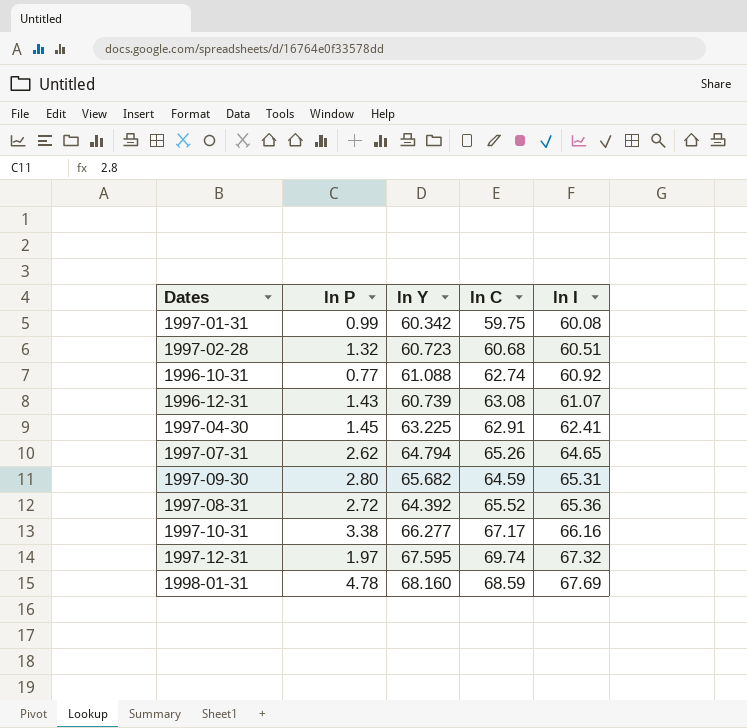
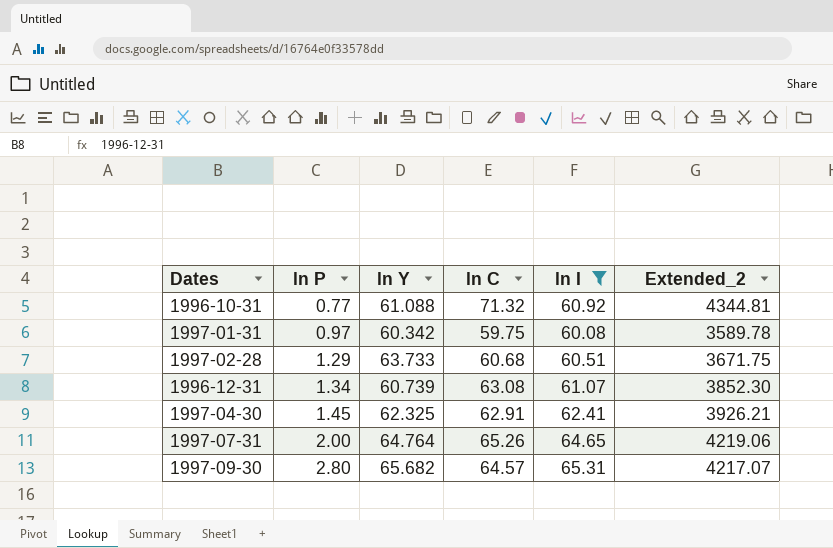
filter: none -> ln I <= 65.31
row order: ln I ascending -> ln P ascending
column Extended_2 | formula: none -> [ln C] * [ln I]
1996-10-31 | ln C: 62.74 -> 71.32
1997-01-31 | ln P: 0.99 -> 0.97
1997-02-28 | ln P: 1.32 -> 1.29
1997-02-28 | ln Y: 60.723 -> 63.733
1996-12-31 | ln P: 1.43 -> 1.34
1997-04-30 | ln Y: 63.225 -> 62.325
1997-07-31 | ln P: 2.62 -> 2.00
1997-07-31 | ln Y: 64.794 -> 64.764
1997-09-30 | ln C: 64.59 -> 64.57

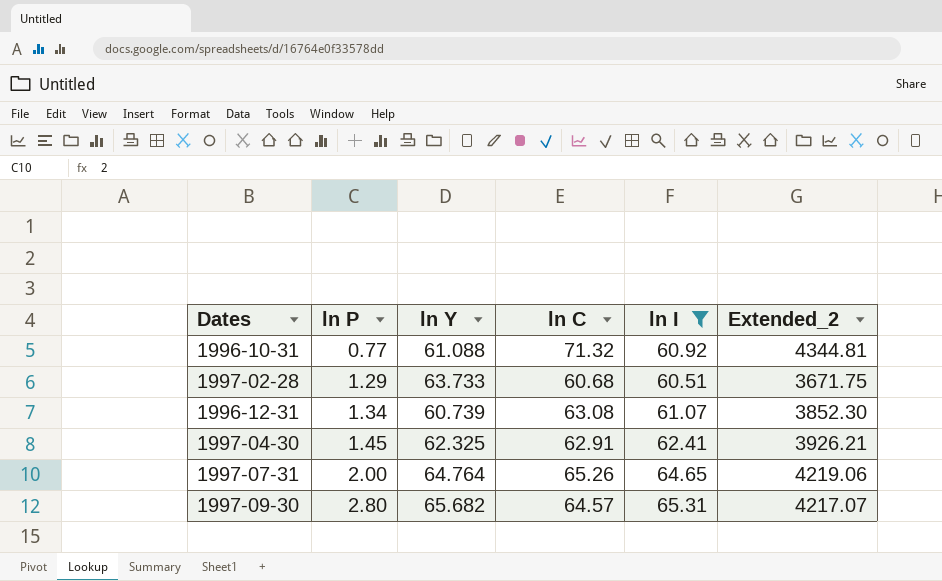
row 1997-01-31: 0.97 | 60.342 | 59.75 | 60.08 | 3589.78 -> none

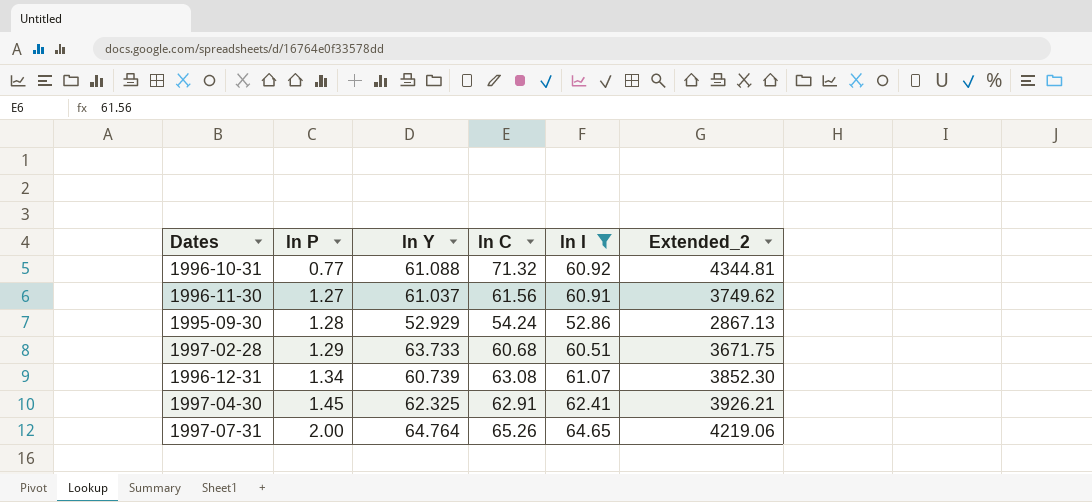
row 1997-09-30: 2.80 | 65.682 | 64.57 | 65.31 | 4217.07 -> none
row 1996-11-30: none -> 1.27 | 61.037 | 61.56 | 60.91 | 3749.62
row 1995-09-30: none -> 1.28 | 52.929 | 54.24 | 52.86 | 2867.13

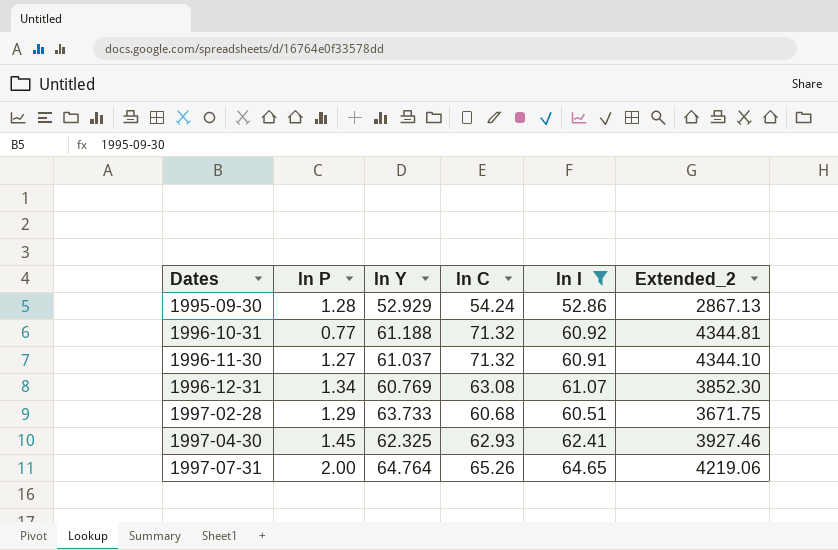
row order: ln P ascending -> Dates ascending
1996-10-31 | ln Y: 61.088 -> 61.188
1996-11-30 | ln C: 61.56 -> 71.32
1996-11-30 | Extended_2: 3749.62 -> 4344.10
1996-12-31 | ln Y: 60.739 -> 60.769
1997-04-30 | ln C: 62.91 -> 62.93
1997-04-30 | Extended_2: 3926.21 -> 3927.46

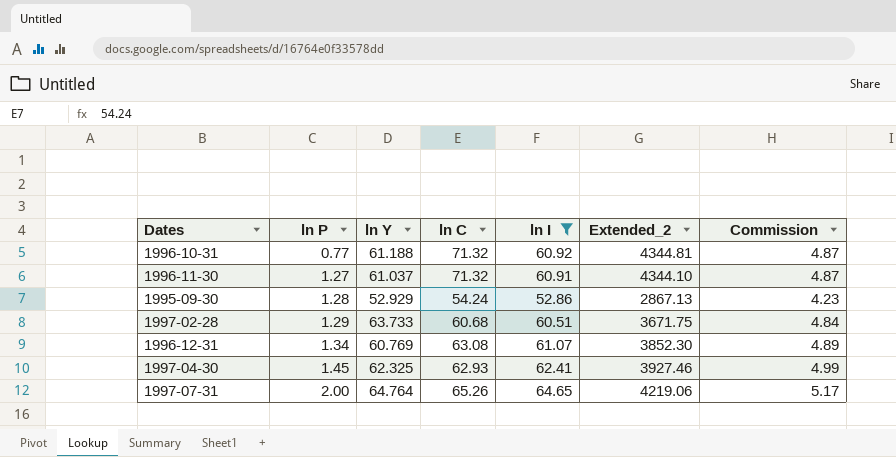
row order: Dates ascending -> ln P ascending
column Commission | formula: none -> [ln I] * 0.08

